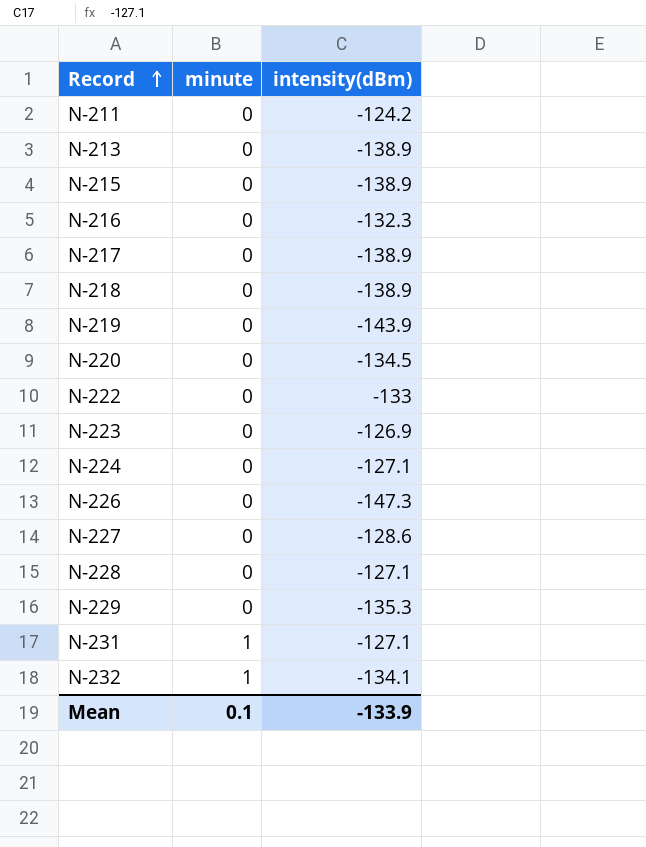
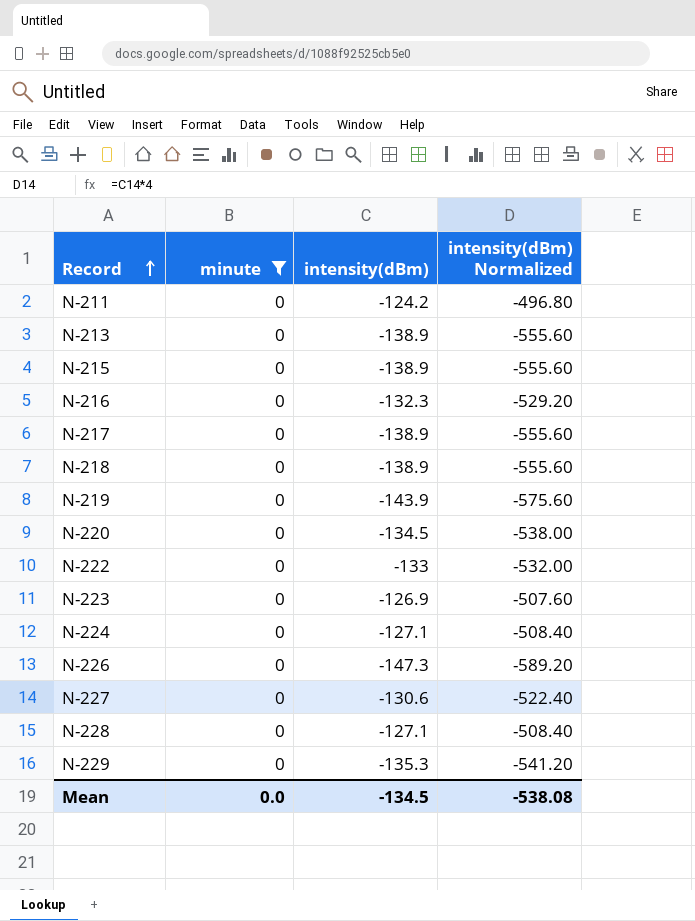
filter: none -> minute = 0
column intensity(dBm) Normalized | formula: none -> [intensity(dBm)] * 4
N-227 | intensity(dBm): -128.6 -> -130.6
Mean | minute: 0.1 -> 0.0
Mean | intensity(dBm): -133.9 -> -134.5

